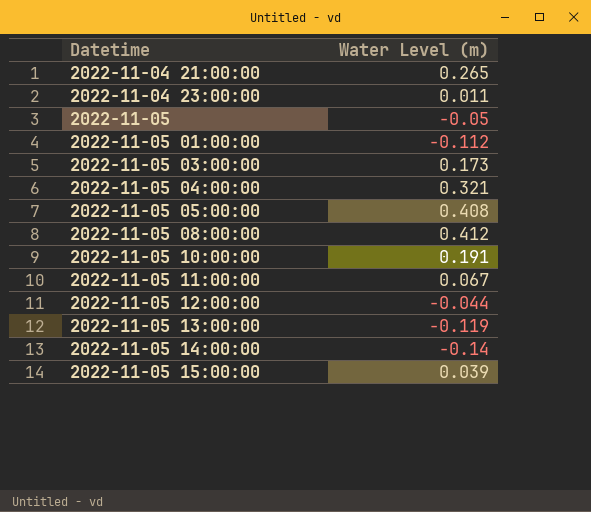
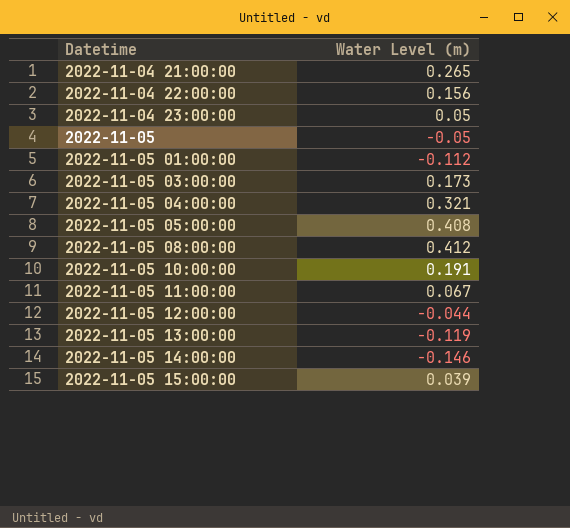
row 2022-11-04 22:00:00: none -> 0.156
2022-11-04 23:00:00 | Water Level (m): 0.011 -> 0.05
2022-11-05 14:00:00 | Water Level (m): -0.14 -> -0.146

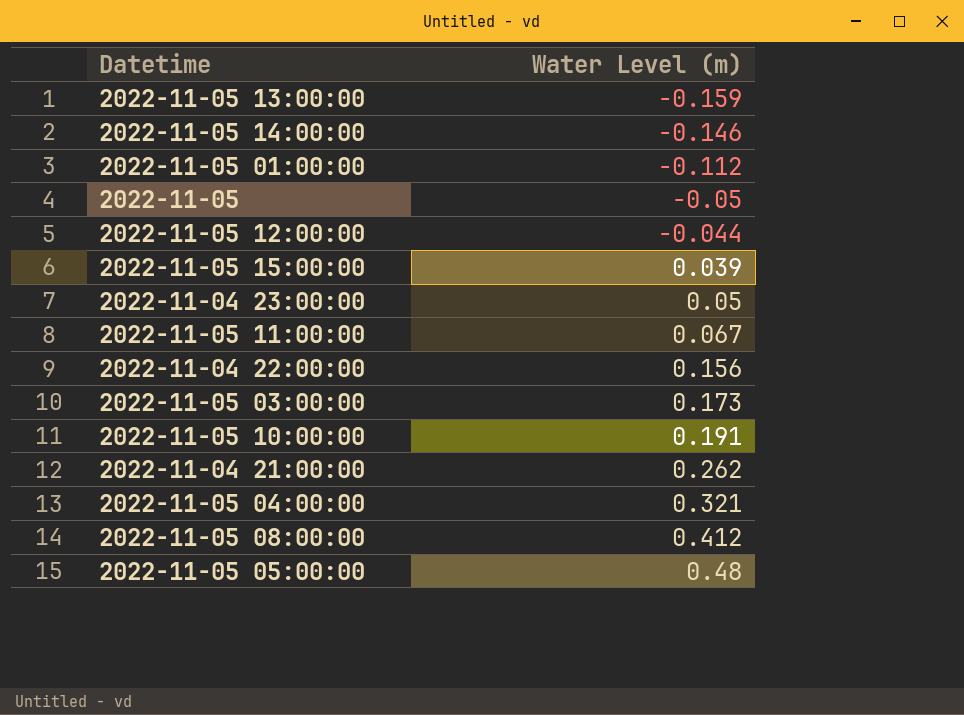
row order: Datetime ascending -> Water Level (m) ascending
2022-11-05 13:00:00 | Water Level (m): -0.119 -> -0.159
2022-11-04 21:00:00 | Water Level (m): 0.265 -> 0.262
2022-11-05 05:00:00 | Water Level (m): 0.408 -> 0.48

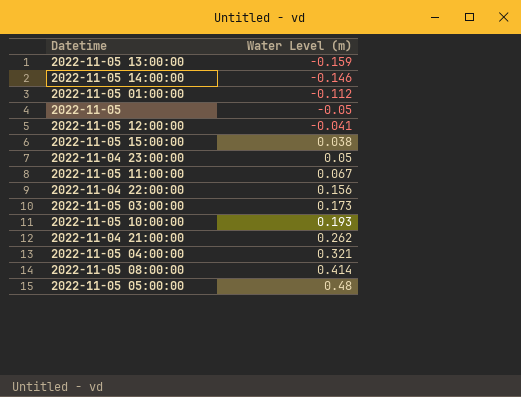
2022-11-05 12:00:00 | Water Level (m): -0.044 -> -0.041
2022-11-05 15:00:00 | Water Level (m): 0.039 -> 0.038
2022-11-05 10:00:00 | Water Level (m): 0.191 -> 0.193
2022-11-05 08:00:00 | Water Level (m): 0.412 -> 0.414

